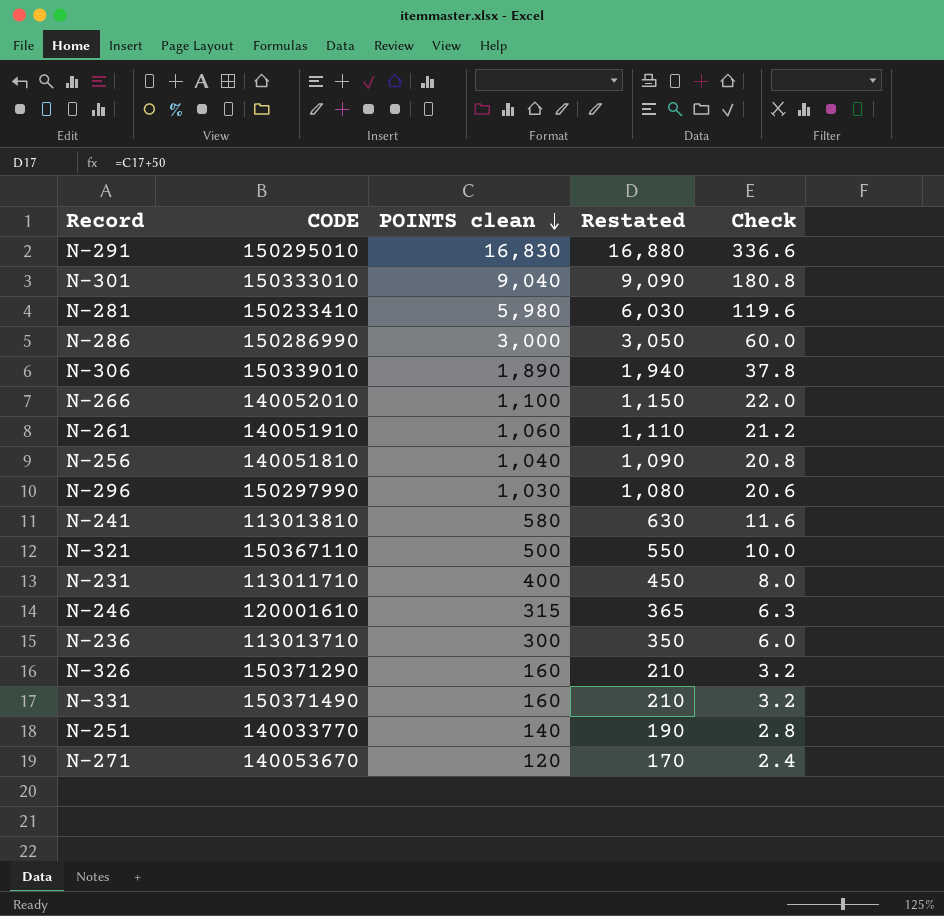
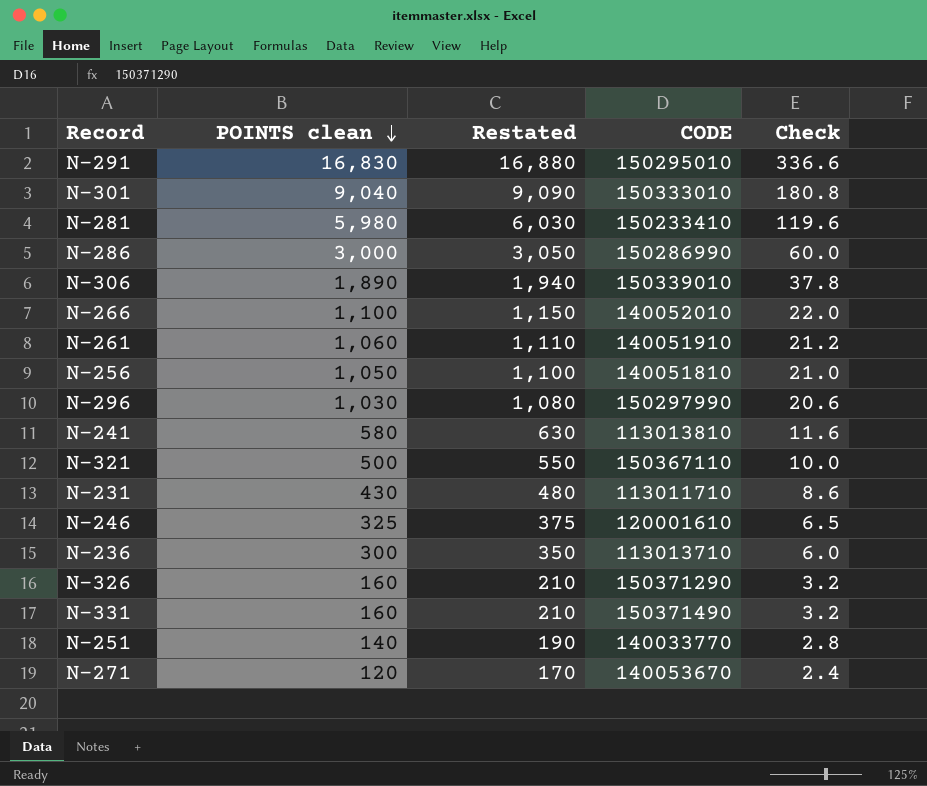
column CODE | position: 2 -> 4
N-256 | POINTS clean: 1,040 -> 1,050
N-256 | Restated: 1,090 -> 1,100
N-256 | Check: 20.8 -> 21.0
N-231 | POINTS clean: 400 -> 430
N-231 | Restated: 450 -> 480
N-231 | Check: 8.0 -> 8.6
N-246 | POINTS clean: 315 -> 325
N-246 | Restated: 365 -> 375
N-246 | Check: 6.3 -> 6.5

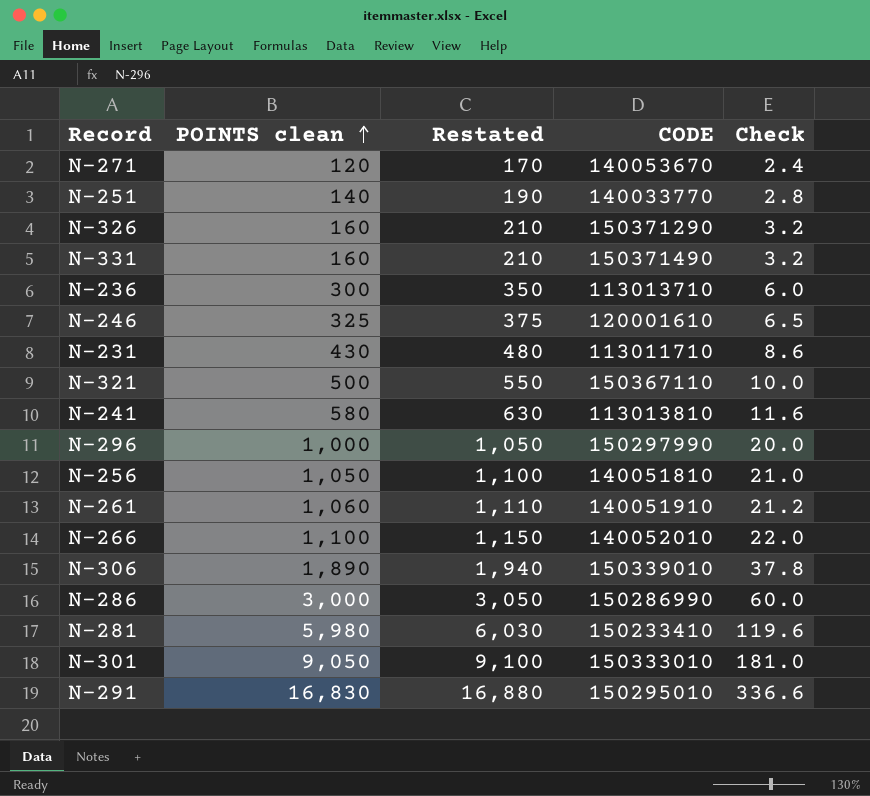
row order: POINTS clean descending -> POINTS clean ascending
N-296 | POINTS clean: 1,030 -> 1,000
N-296 | Restated: 1,080 -> 1,050
N-296 | Check: 20.6 -> 20.0
N-301 | POINTS clean: 9,040 -> 9,050
N-301 | Restated: 9,090 -> 9,100
N-301 | Check: 180.8 -> 181.0

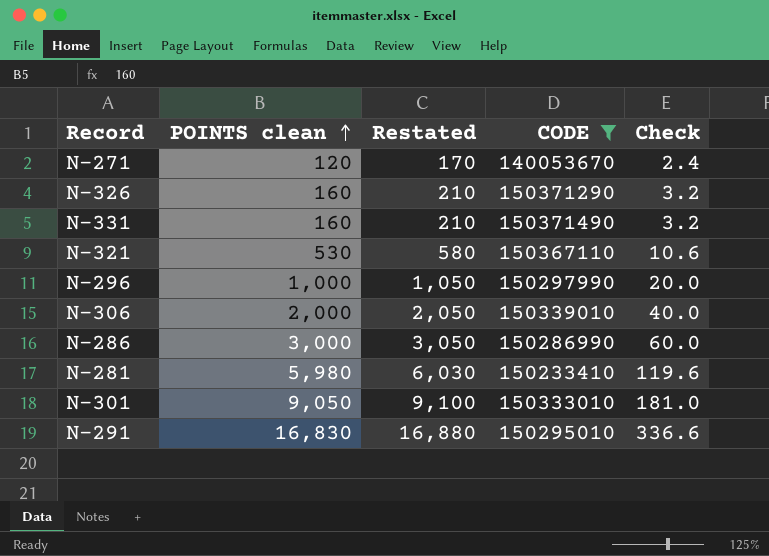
filter: none -> CODE >= 140053670
N-321 | POINTS clean: 500 -> 530
N-321 | Restated: 550 -> 580
N-321 | Check: 10.0 -> 10.6
N-306 | POINTS clean: 1,890 -> 2,000
N-306 | Restated: 1,940 -> 2,050
N-306 | Check: 37.8 -> 40.0

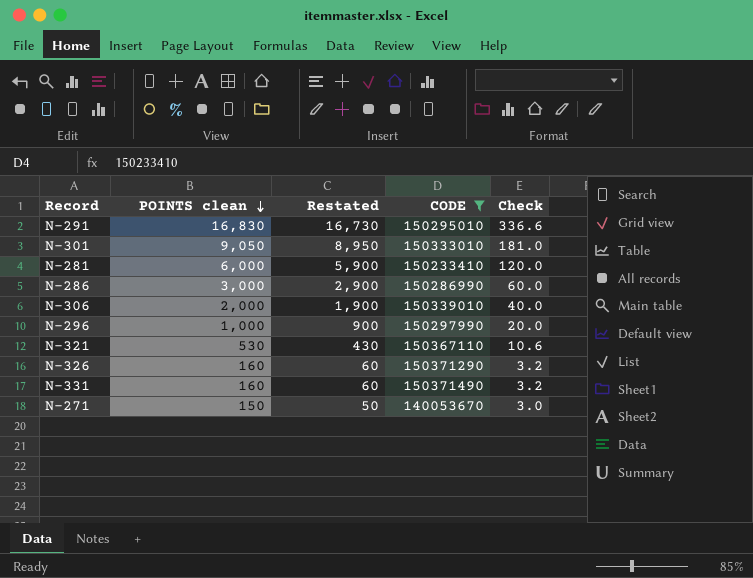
row order: POINTS clean ascending -> POINTS clean descending
column Restated | formula: [POINTS clean] + 50 -> [POINTS clean] - 100
N-281 | POINTS clean: 5,980 -> 6,000
N-281 | Check: 119.6 -> 120.0
N-271 | POINTS clean: 120 -> 150
N-271 | Check: 2.4 -> 3.0

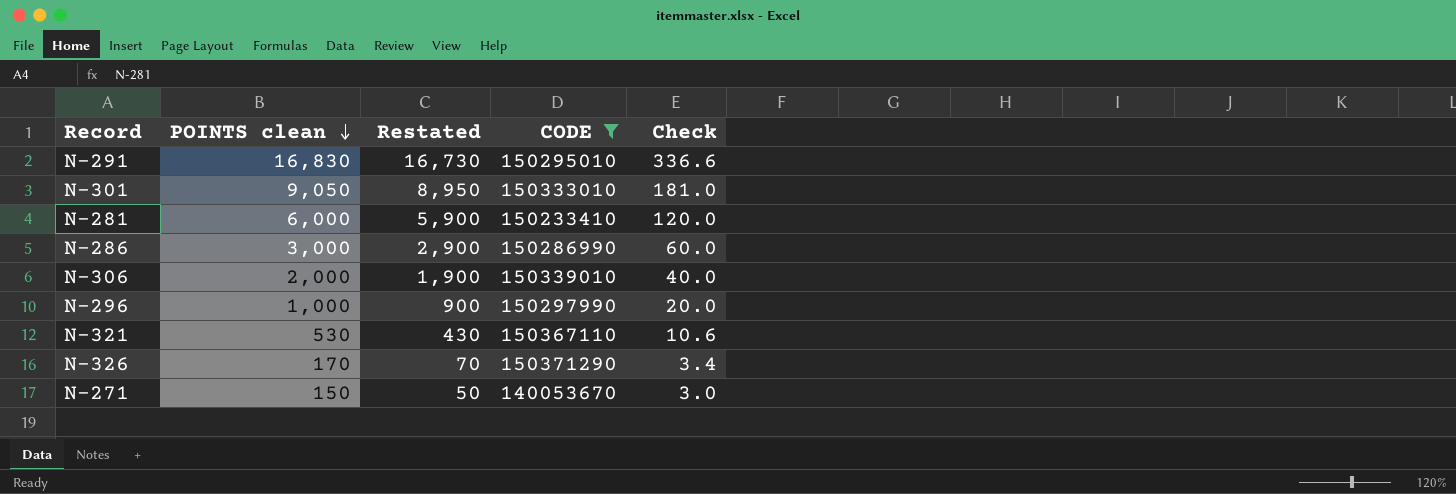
row N-331: 160 | 60 | 150371490 | 3.2 -> none
N-326 | POINTS clean: 160 -> 170
N-326 | Restated: 60 -> 70
N-326 | Check: 3.2 -> 3.4

